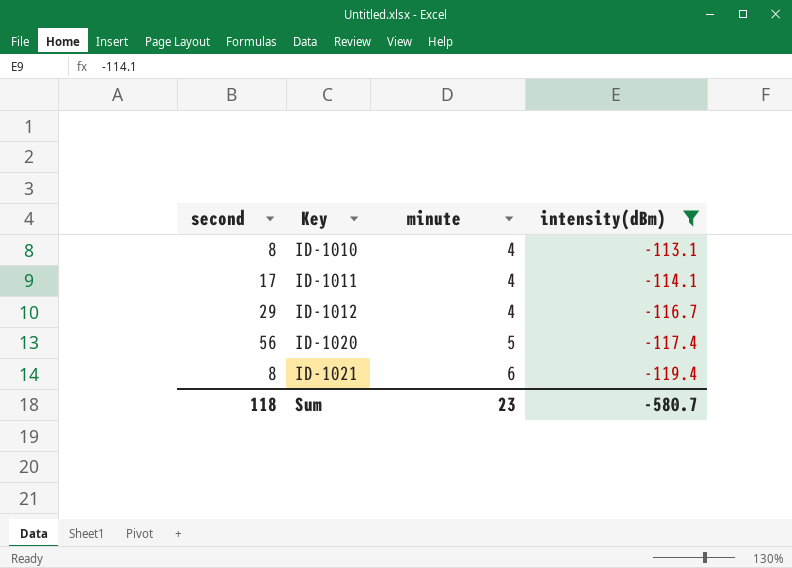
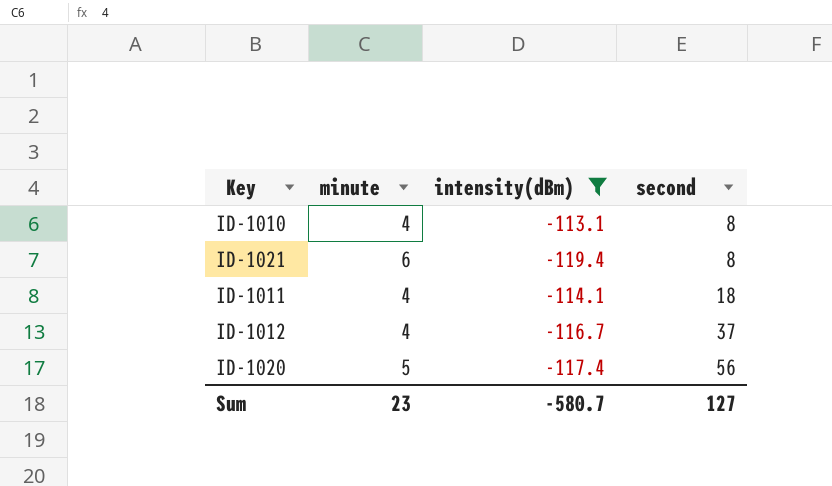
row order: Key ascending -> second ascending
column second | position: 1 -> 4
ID-1011 | second: 17 -> 18
ID-1012 | second: 29 -> 37
Sum | second: 118 -> 127

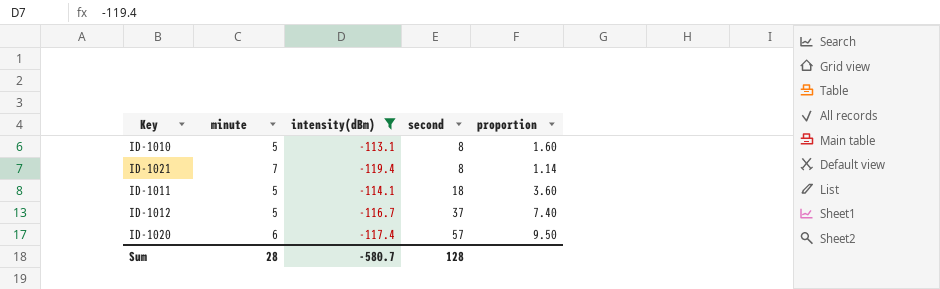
column proportion | formula: none -> [second] / [minute]
ID-1010 | minute: 4 -> 5
ID-1021 | minute: 6 -> 7
ID-1011 | minute: 4 -> 5
ID-1012 | minute: 4 -> 5
ID-1020 | minute: 5 -> 6
ID-1020 | second: 56 -> 57
Sum | minute: 23 -> 28
Sum | second: 127 -> 128

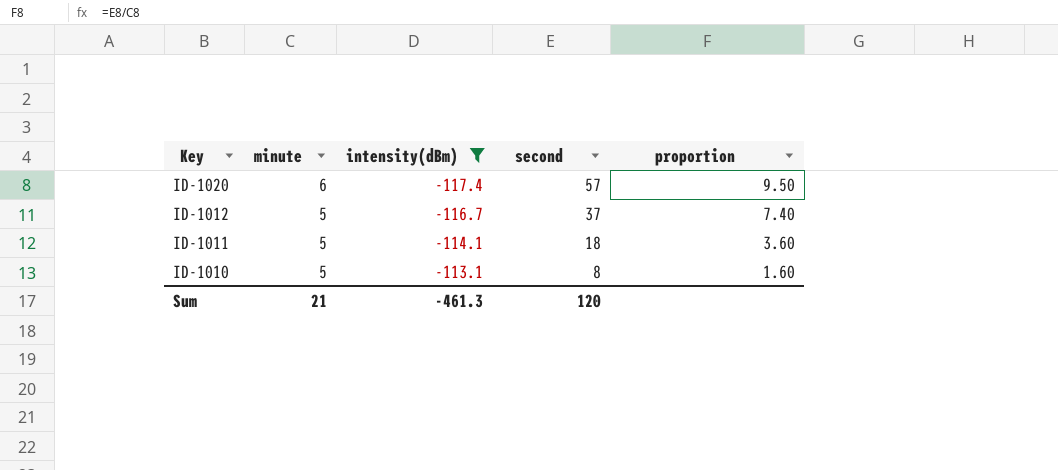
row order: second ascending -> Key descending
row ID-1021: 7 | -119.4 | 8 | 1.14 -> none
Sum | minute: 28 -> 21
Sum | intensity(dBm): -580.7 -> -461.3
Sum | second: 128 -> 120

